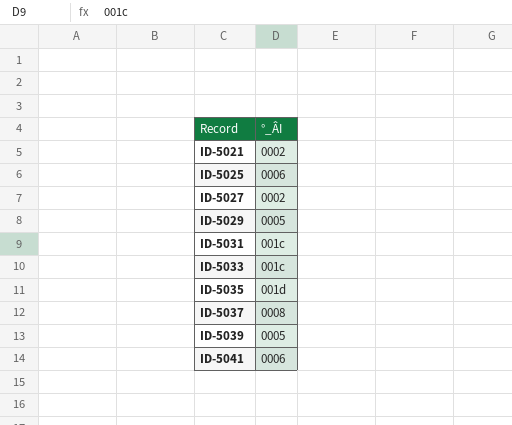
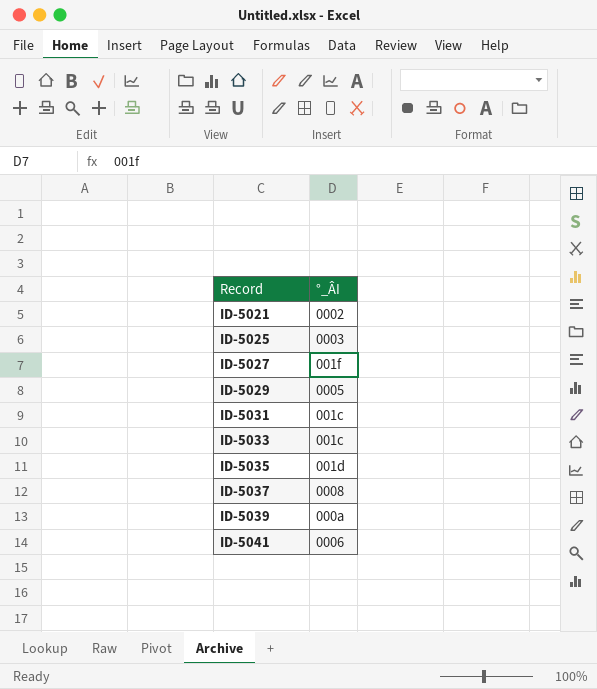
ID-5025 | °_ÂI: 0006 -> 0003
ID-5027 | °_ÂI: 0002 -> 001f
ID-5039 | °_ÂI: 0005 -> 000a

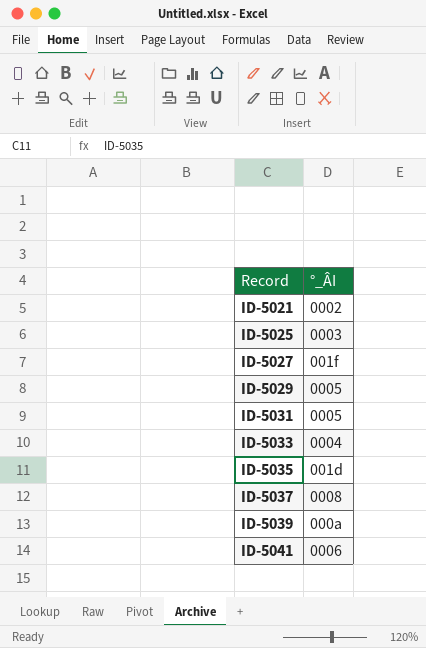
ID-5031 | °_ÂI: 001c -> 0005
ID-5033 | °_ÂI: 001c -> 0004

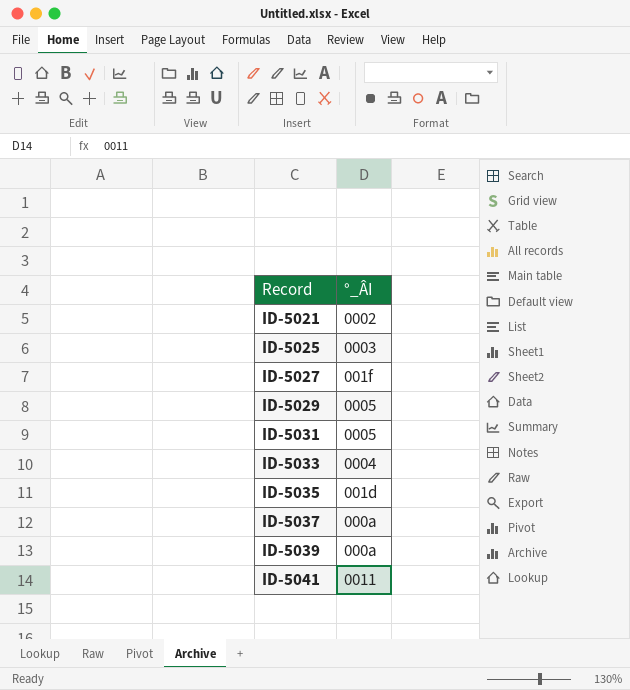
ID-5037 | °_ÂI: 0008 -> 000a
ID-5041 | °_ÂI: 0006 -> 0011

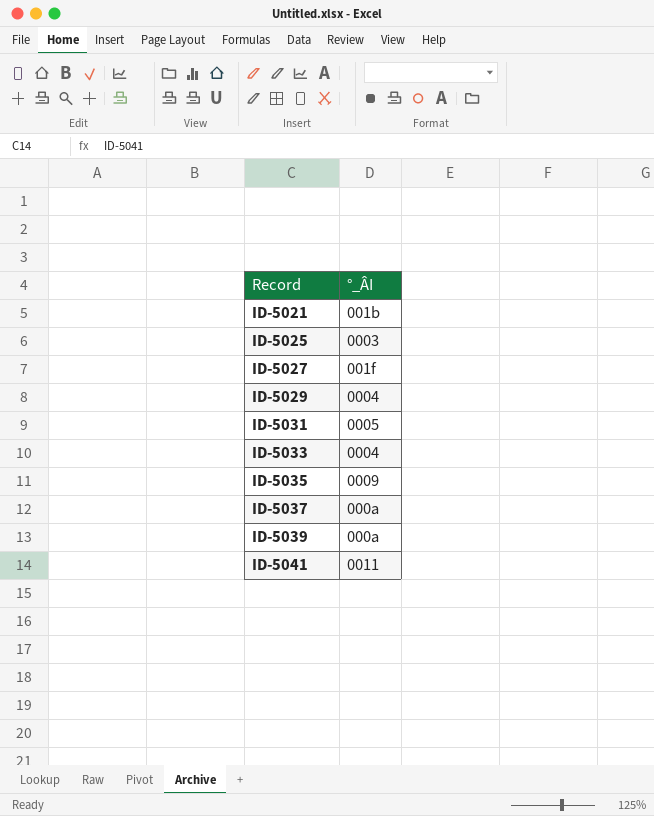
ID-5021 | °_ÂI: 0002 -> 001b
ID-5029 | °_ÂI: 0005 -> 0004
ID-5035 | °_ÂI: 001d -> 0009

